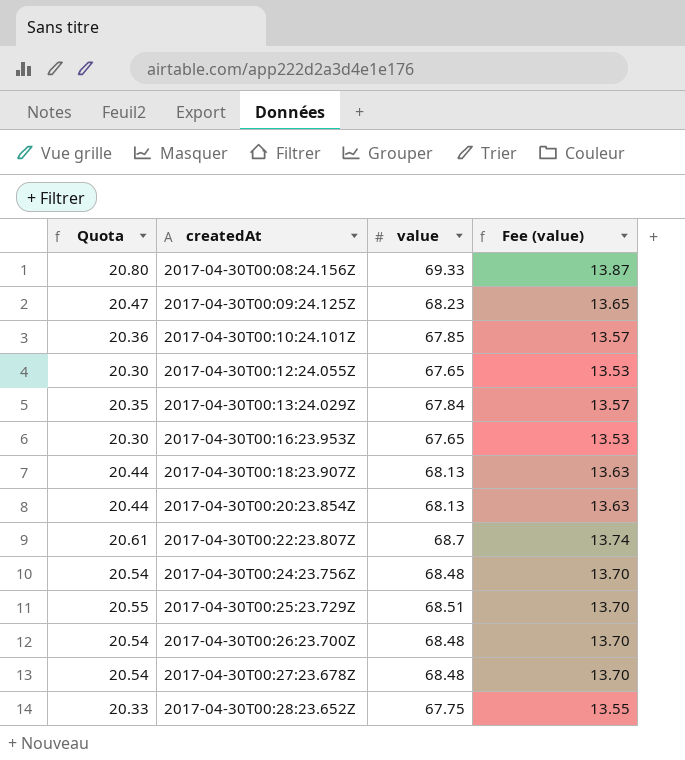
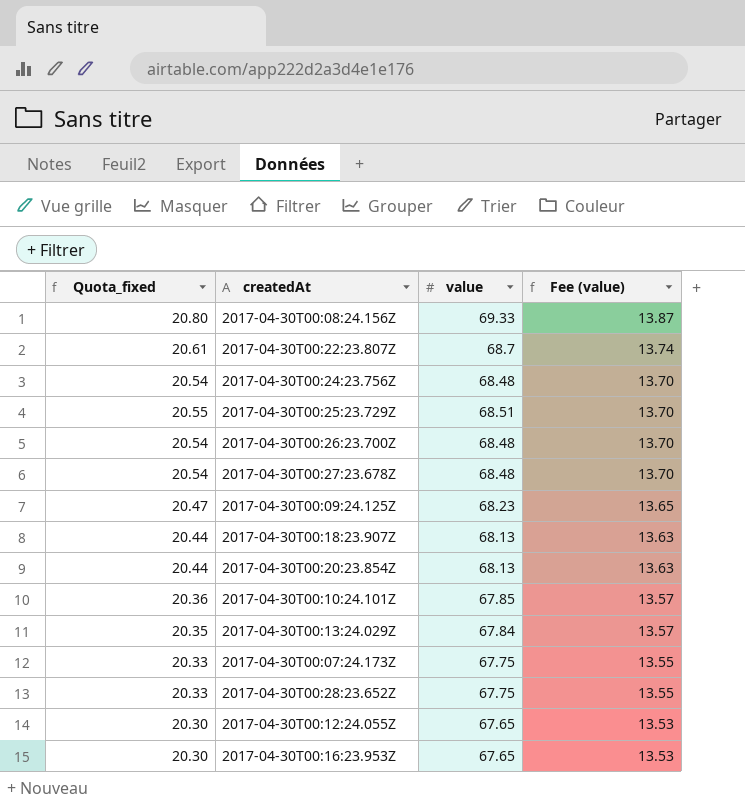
row order: createdAt ascending -> Fee (value) descending
column name: Quota -> Quota_fixed
row 2017-04-30T00:07:24.173Z: none -> 20.33 | 67.75 | 13.55

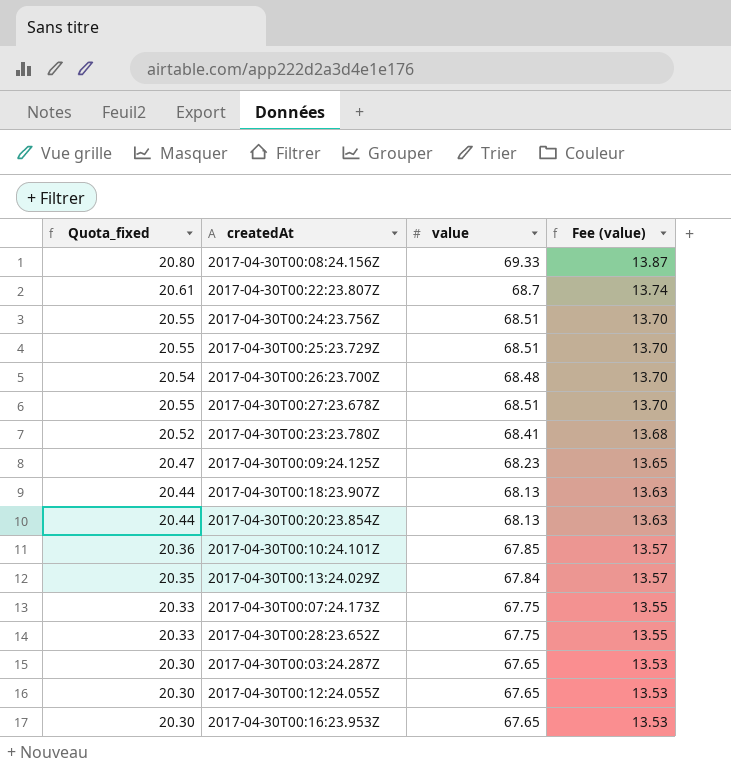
2017-04-30T00:24:23.756Z | Quota_fixed: 20.54 -> 20.55
2017-04-30T00:24:23.756Z | value: 68.48 -> 68.51
2017-04-30T00:27:23.678Z | Quota_fixed: 20.54 -> 20.55
2017-04-30T00:27:23.678Z | value: 68.48 -> 68.51
row 2017-04-30T00:23:23.780Z: none -> 20.52 | 68.41 | 13.68
row 2017-04-30T00:03:24.287Z: none -> 20.30 | 67.65 | 13.53

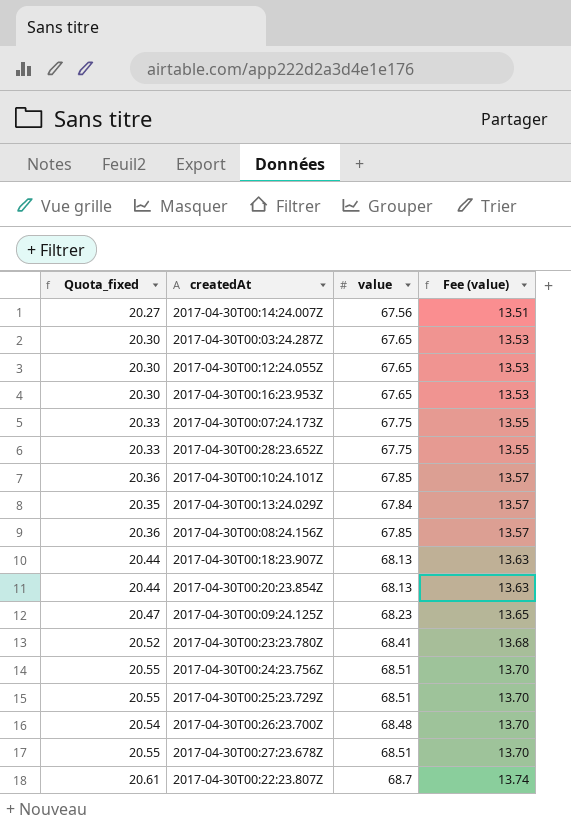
row order: Fee (value) descending -> Fee (value) ascending
row 2017-04-30T00:14:24.007Z: none -> 20.27 | 67.56 | 13.51
2017-04-30T00:08:24.156Z | Quota_fixed: 20.80 -> 20.36
2017-04-30T00:08:24.156Z | value: 69.33 -> 67.85
2017-04-30T00:08:24.156Z | Fee (value): 13.87 -> 13.57

